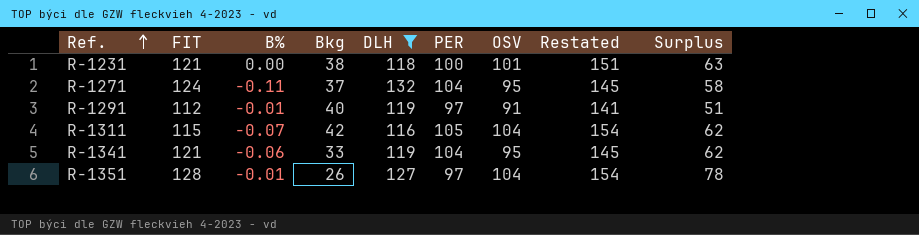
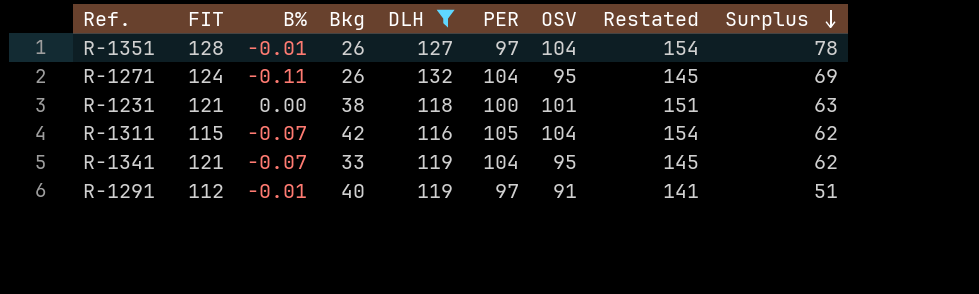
row order: Ref. ascending -> Surplus descending
R-1271 | Bkg: 37 -> 26
R-1271 | Surplus: 58 -> 69
R-1341 | B%: -0.06 -> -0.07

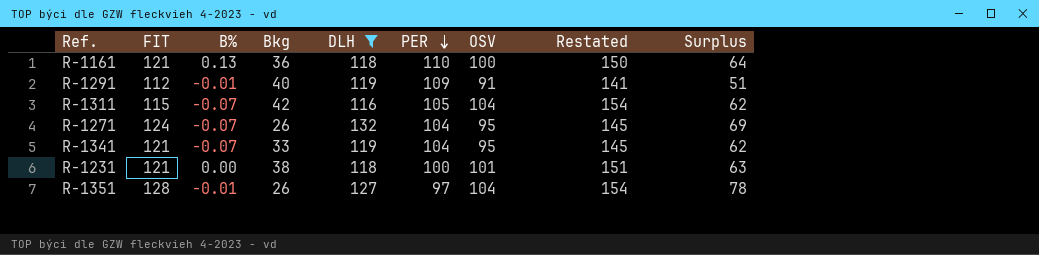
row order: Surplus descending -> PER descending
row R-1161: none -> 121 | 0.13 | 36 | 118 | 110 | 100 | 150 | 64
R-1291 | PER: 97 -> 109
R-1271 | B%: -0.11 -> -0.07

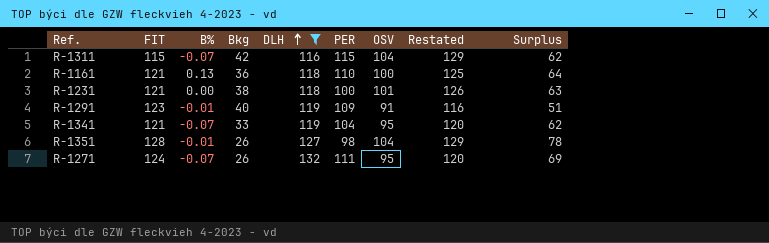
row order: PER descending -> DLH ascending
column Restated | formula: [OSV] + 50 -> [OSV] + 25
R-1311 | PER: 105 -> 115
R-1291 | FIT: 112 -> 123
R-1351 | PER: 97 -> 98
R-1271 | PER: 104 -> 111

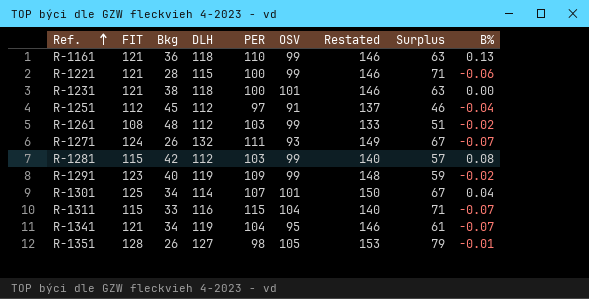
filter: DLH >= 116 -> none
row order: DLH ascending -> Ref. ascending
column Restated | formula: [OSV] + 25 -> [FIT] + 25
column B% | position: 3 -> 9
R-1161 | OSV: 100 -> 99
R-1161 | Surplus: 64 -> 63
R-1271 | OSV: 95 -> 93
R-1271 | Surplus: 69 -> 67
R-1291 | OSV: 91 -> 99
R-1291 | Surplus: 51 -> 59
R-1291 | B%: -0.01 -> -0.02
R-1311 | Bkg: 42 -> 33
R-1311 | Surplus: 62 -> 71
R-1341 | Bkg: 33 -> 34
R-1341 | Surplus: 62 -> 61
R-1351 | OSV: 104 -> 105
R-1351 | Surplus: 78 -> 79

